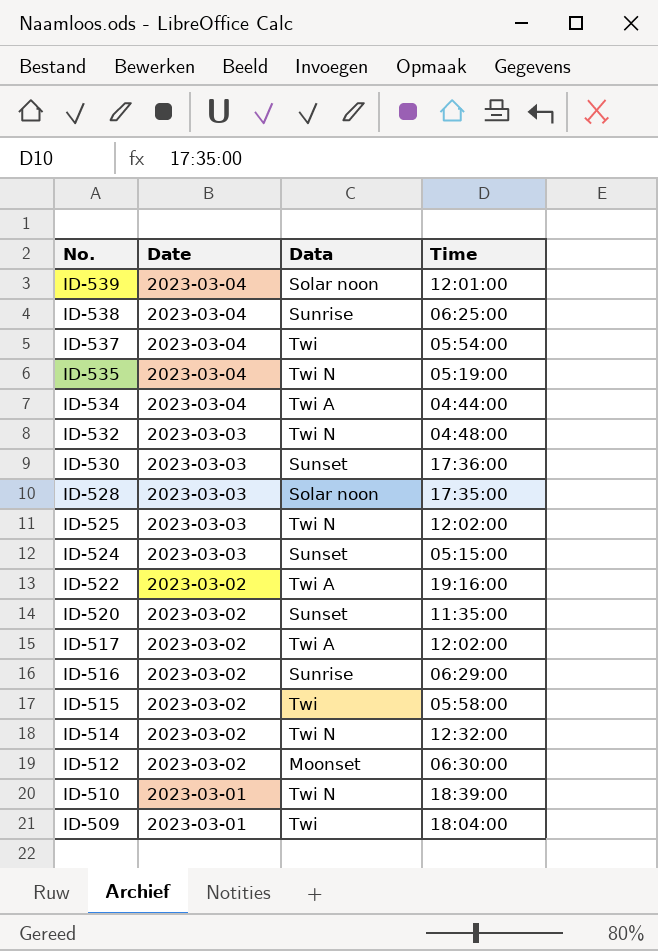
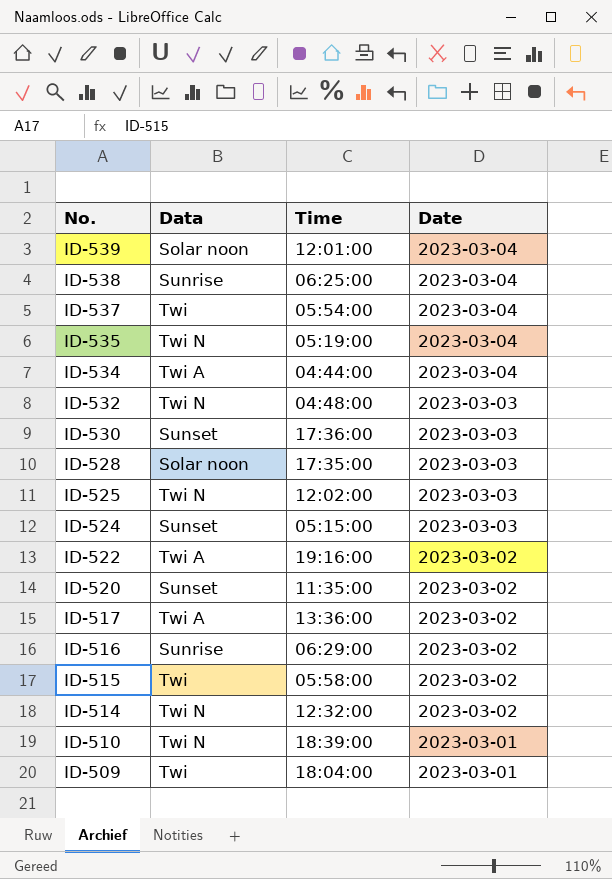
column Date | position: 2 -> 4
row ID-512: 2023-03-02 | Moonset | 06:30:00 -> none
ID-517 | Time: 12:02:00 -> 13:36:00

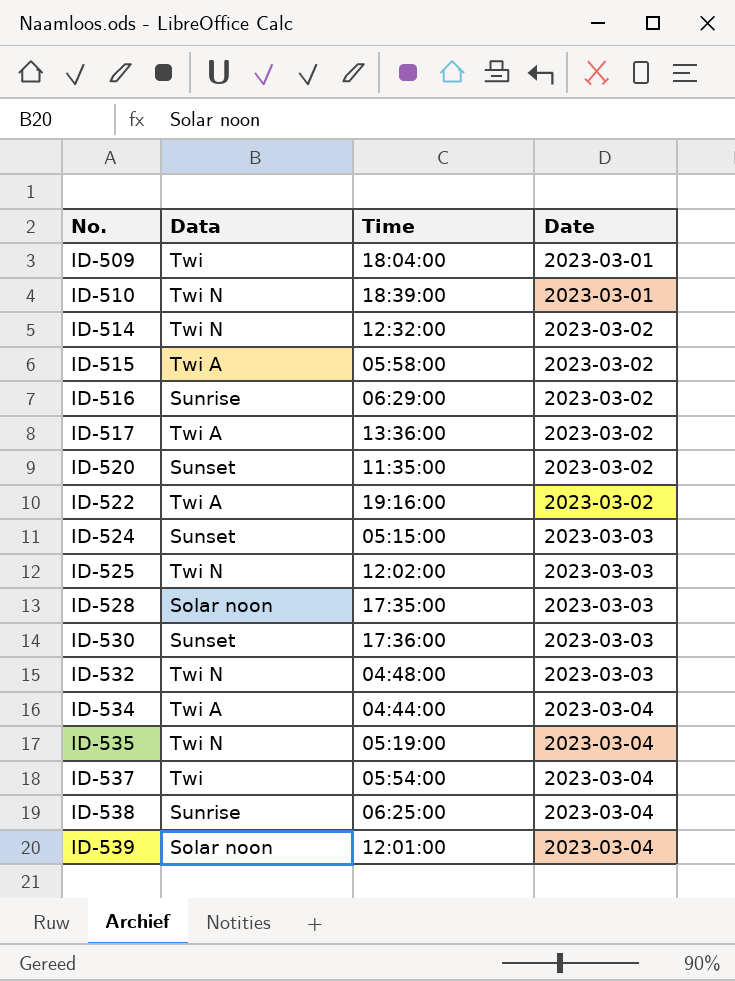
row order: No. descending -> No. ascending
ID-515 | Data: Twi -> Twi A

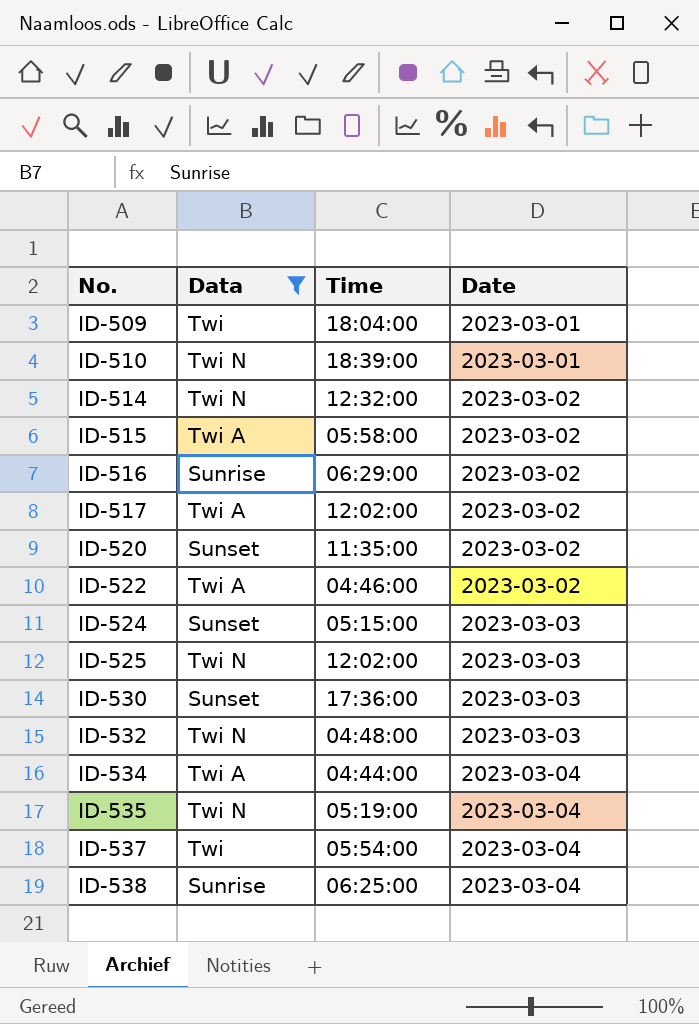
filter: none -> Data != Solar noon
ID-517 | Time: 13:36:00 -> 12:02:00
ID-522 | Time: 19:16:00 -> 04:46:00

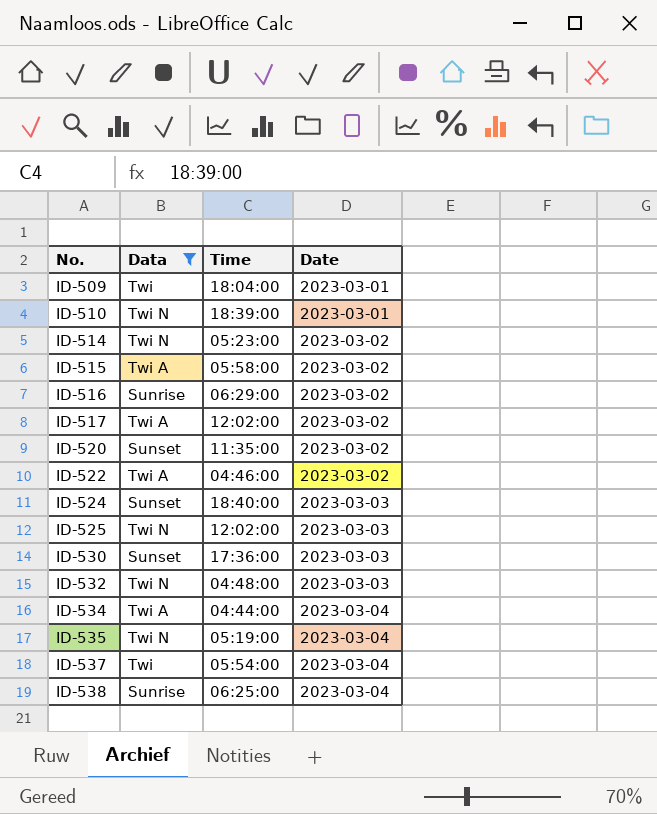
ID-514 | Time: 12:32:00 -> 05:23:00
ID-524 | Time: 05:15:00 -> 18:40:00

